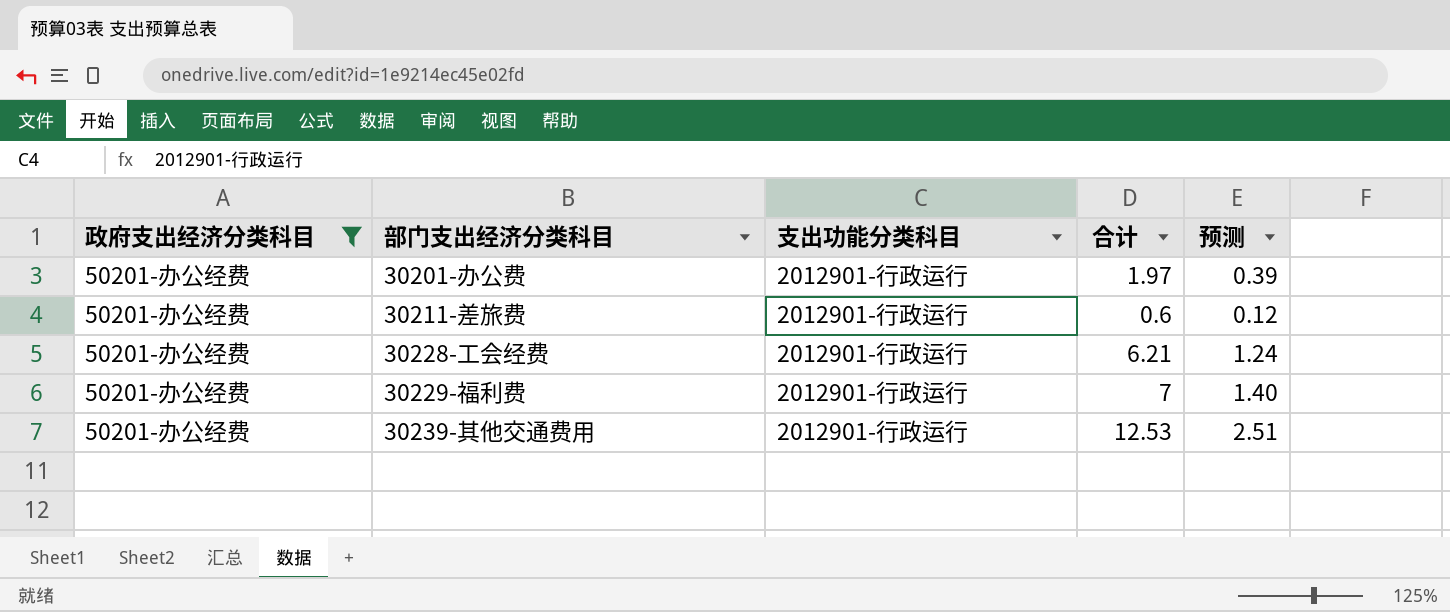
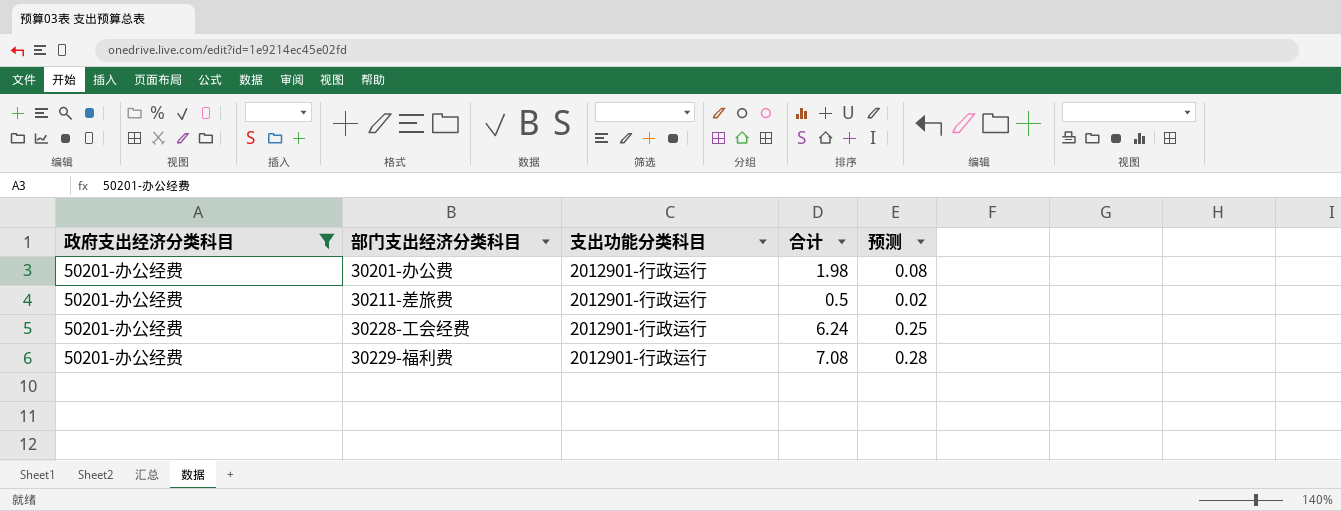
column 预测 | formula: [合计] * 0.2 -> [合计] * 0.04
row 30239-其他交通费用: 50201-办公经费 | 2012901-行政运行 | 12.53 | 2.51 -> none
30201-办公费 | 合计: 1.97 -> 1.98
30211-差旅费 | 合计: 0.6 -> 0.5
30228-工会经费 | 合计: 6.21 -> 6.24
30229-福利费 | 合计: 7 -> 7.08

